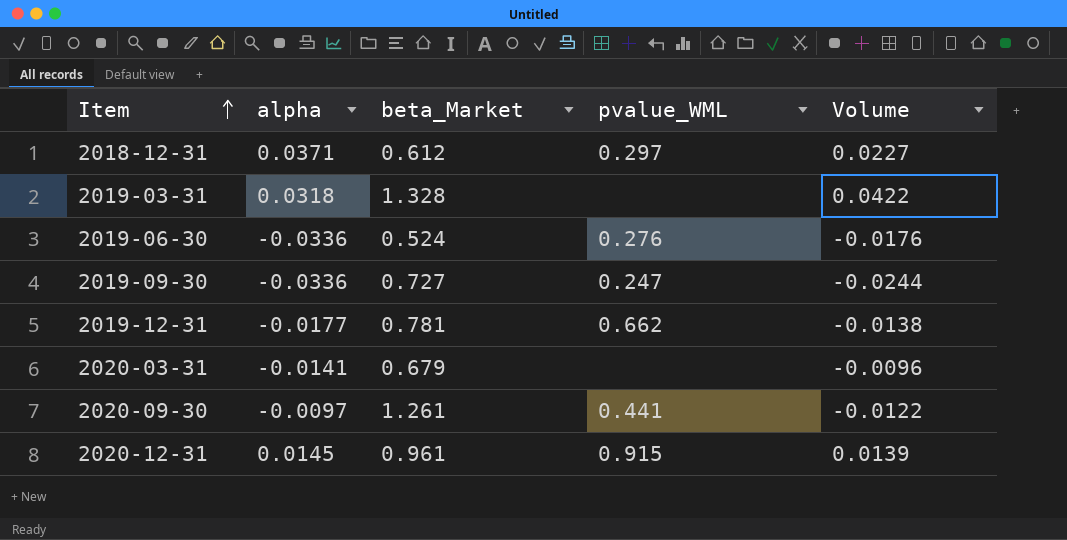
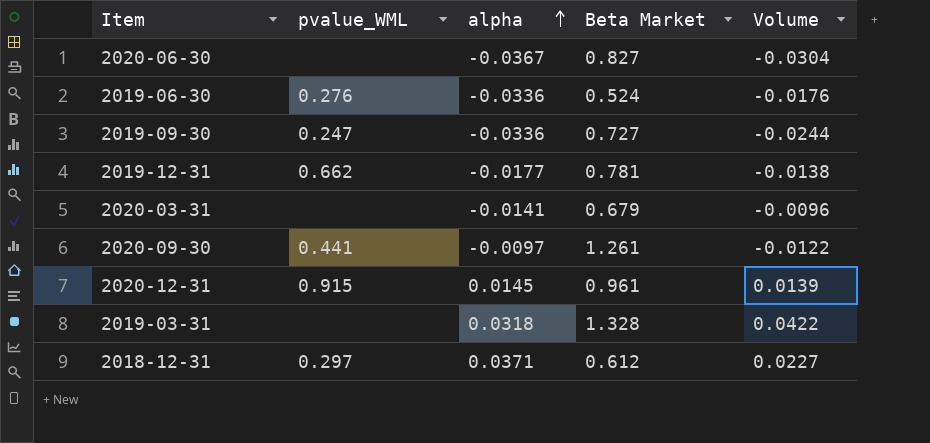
row order: Item ascending -> alpha ascending
column pvalue_WML | position: 4 -> 2
column name: beta_Market -> Beta Market
row 2020-06-30: none -> none | -0.0367 | 0.827 | -0.0304

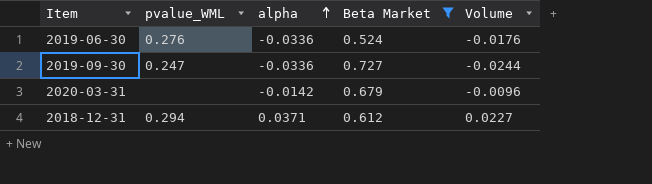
filter: none -> Beta Market <= 0.727
2020-03-31 | alpha: -0.0141 -> -0.0142
2018-12-31 | pvalue_WML: 0.297 -> 0.294

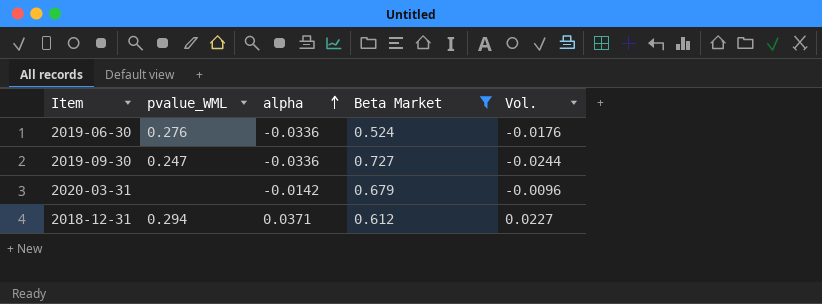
column name: Volume -> Vol.

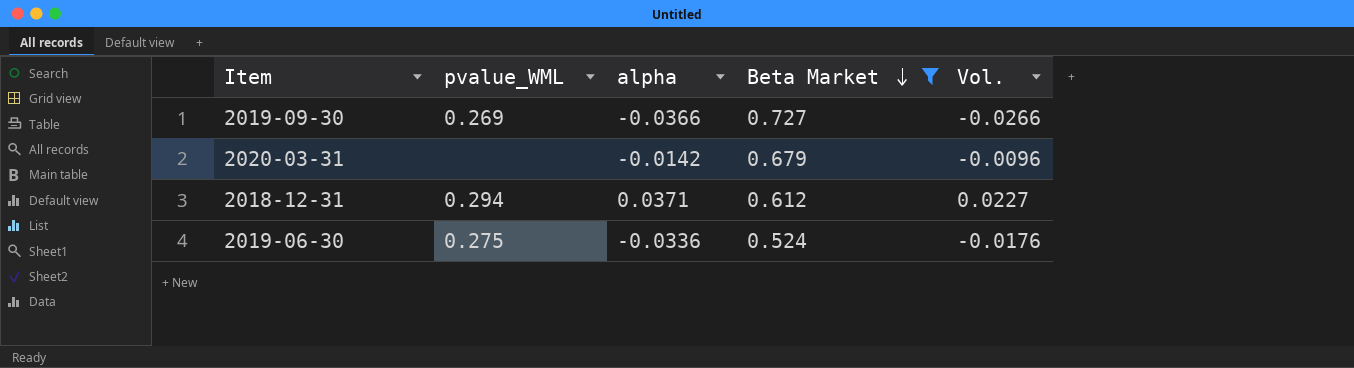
row order: alpha ascending -> Beta Market descending
2019-09-30 | pvalue_WML: 0.247 -> 0.269
2019-09-30 | alpha: -0.0336 -> -0.0366
2019-09-30 | Vol.: -0.0244 -> -0.0266
2019-06-30 | pvalue_WML: 0.276 -> 0.275

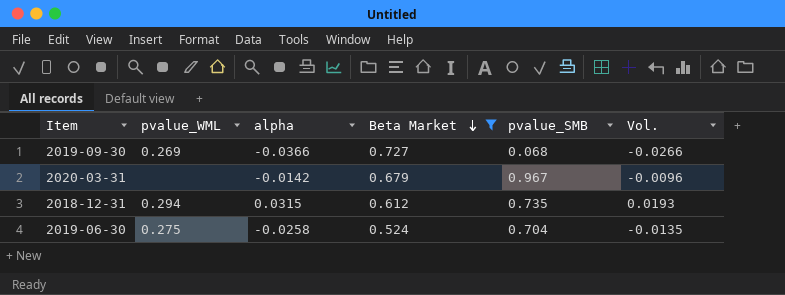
column pvalue_SMB | position: none -> 5
2018-12-31 | alpha: 0.0371 -> 0.0315
2018-12-31 | Vol.: 0.0227 -> 0.0193
2019-06-30 | alpha: -0.0336 -> -0.0258
2019-06-30 | Vol.: -0.0176 -> -0.0135

